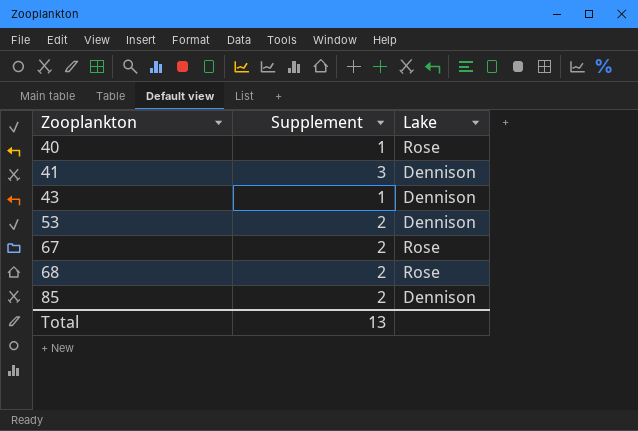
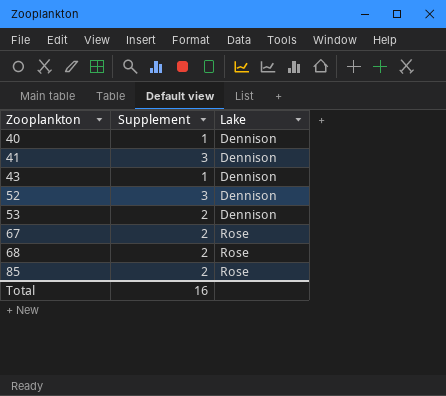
40 | Lake: Rose -> Dennison
row 52: none -> 3 | Dennison
85 | Lake: Dennison -> Rose
Total | Supplement: 13 -> 16

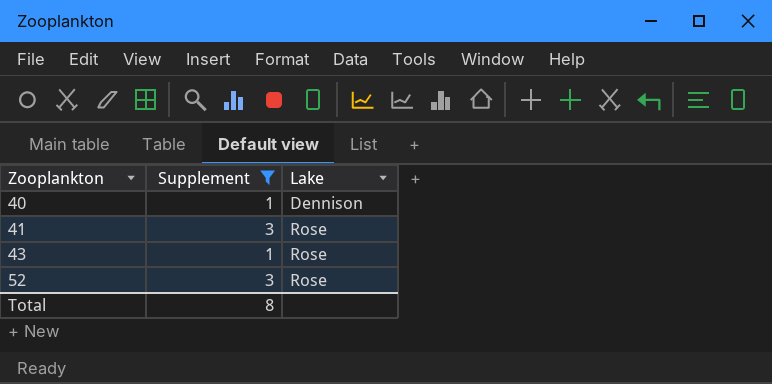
filter: none -> Supplement != 2
41 | Lake: Dennison -> Rose
43 | Lake: Dennison -> Rose
52 | Lake: Dennison -> Rose
Total | Supplement: 16 -> 8

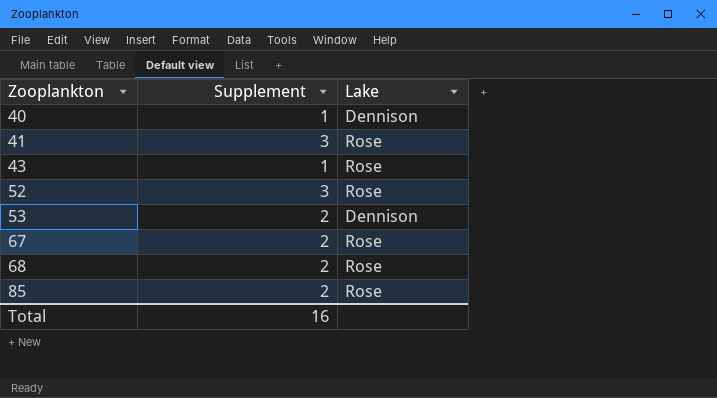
filter: Supplement != 2 -> none
Total | Supplement: 8 -> 16

